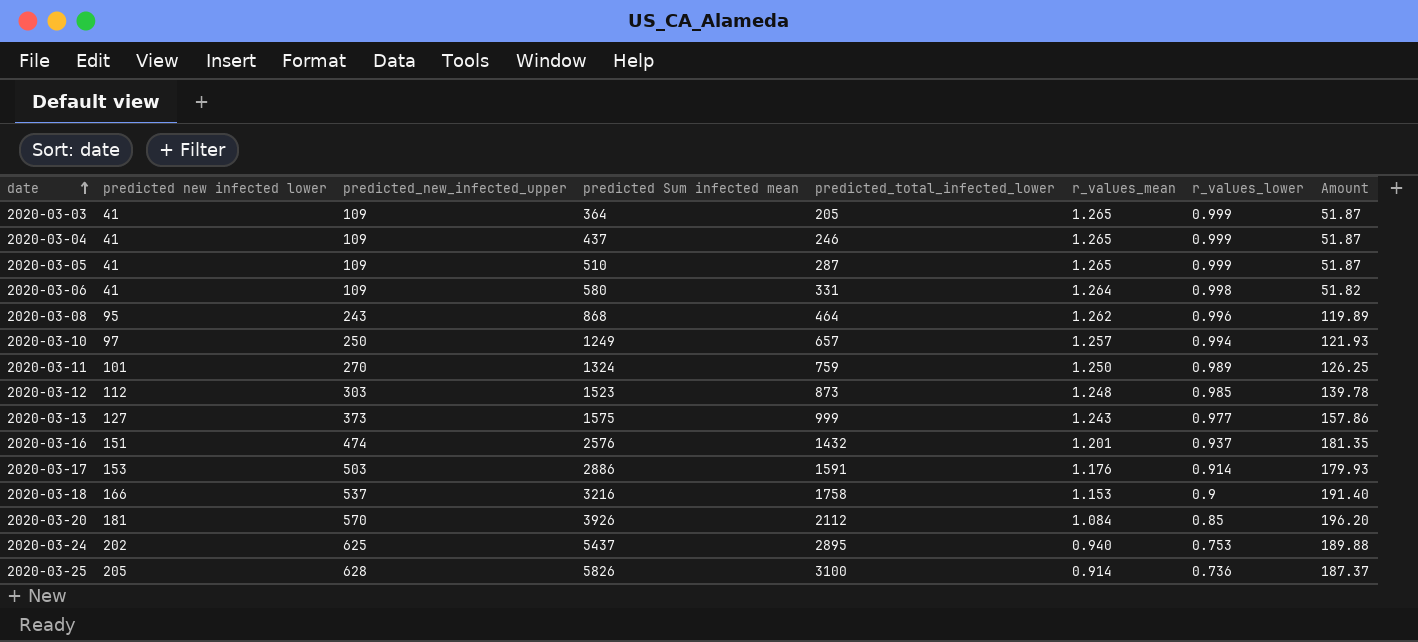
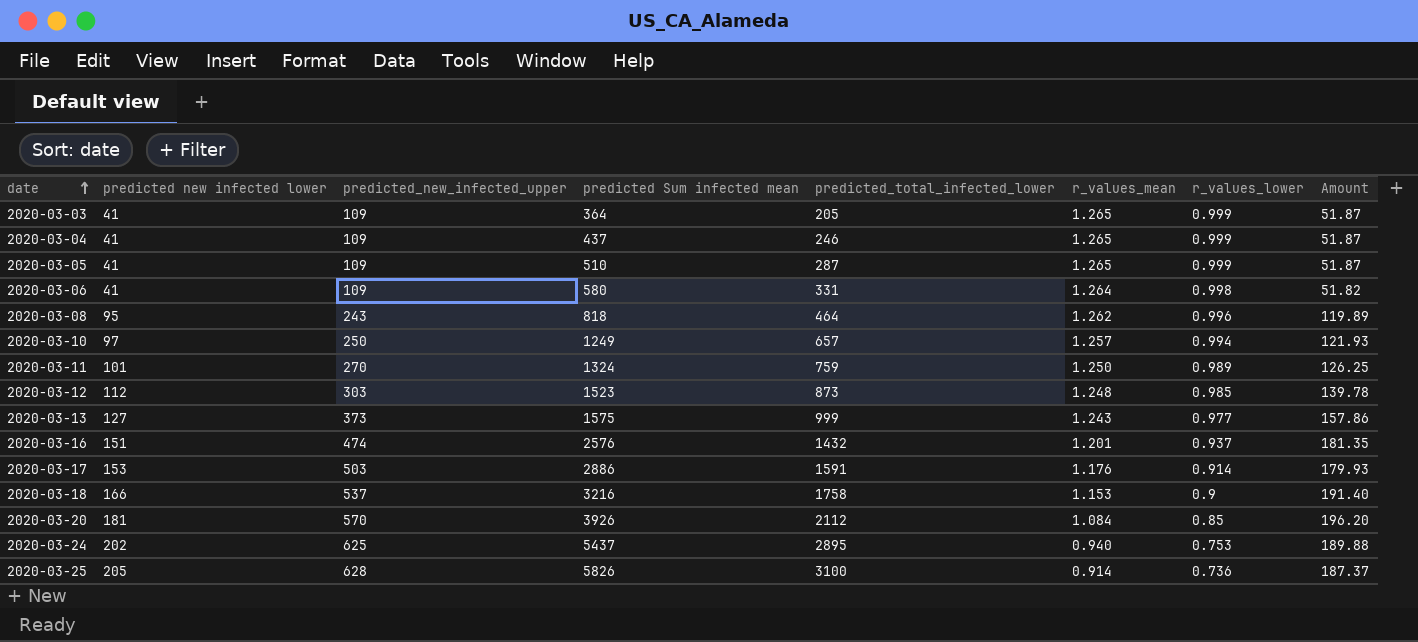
2020-03-08 | predicted Sum infected mean: 868 -> 818

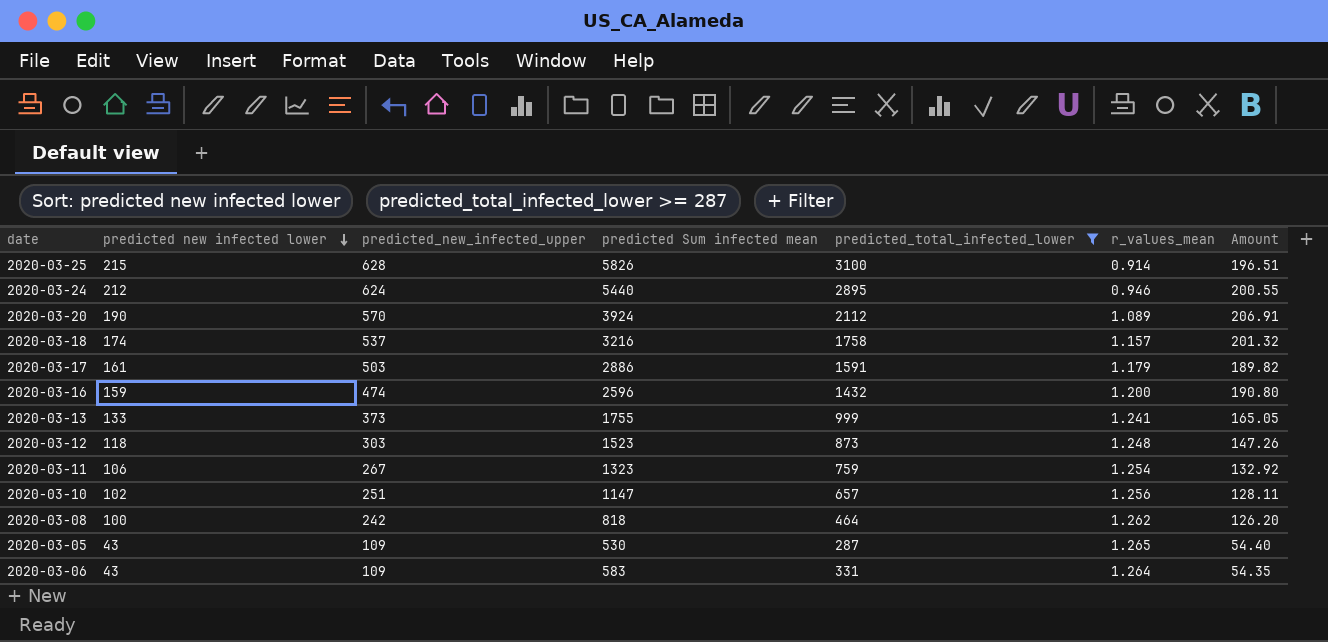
filter: none -> predicted_total_infected_lower >= 287
row order: date ascending -> predicted new infected lower descending
column r_values_lower | position: 7 -> none
2020-03-25 | predicted new infected lower: 205 -> 215
2020-03-25 | Amount: 187.37 -> 196.51
2020-03-24 | predicted new infected lower: 202 -> 212
2020-03-24 | predicted_new_infected_upper: 625 -> 624
2020-03-24 | predicted Sum infected mean: 5437 -> 5440
2020-03-24 | r_values_mean: 0.940 -> 0.946
2020-03-24 | Amount: 189.88 -> 200.55
2020-03-20 | predicted new infected lower: 181 -> 190
2020-03-20 | predicted Sum infected mean: 3926 -> 3924
2020-03-20 | r_values_mean: 1.084 -> 1.089
2020-03-20 | Amount: 196.20 -> 206.91
2020-03-18 | predicted new infected lower: 166 -> 174
2020-03-18 | r_values_mean: 1.153 -> 1.157
2020-03-18 | Amount: 191.40 -> 201.32
2020-03-17 | predicted new infected lower: 153 -> 161
2020-03-17 | r_values_mean: 1.176 -> 1.179
2020-03-17 | Amount: 179.93 -> 189.82
2020-03-16 | predicted new infected lower: 151 -> 159
2020-03-16 | predicted Sum infected mean: 2576 -> 2596
2020-03-16 | r_values_mean: 1.201 -> 1.200
2020-03-16 | Amount: 181.35 -> 190.80
2020-03-13 | predicted new infected lower: 127 -> 133
2020-03-13 | predicted Sum infected mean: 1575 -> 1755
2020-03-13 | r_values_mean: 1.243 -> 1.241
2020-03-13 | Amount: 157.86 -> 165.05
2020-03-12 | predicted new infected lower: 112 -> 118
2020-03-12 | Amount: 139.78 -> 147.26
2020-03-11 | predicted new infected lower: 101 -> 106
2020-03-11 | predicted_new_infected_upper: 270 -> 267
2020-03-11 | predicted Sum infected mean: 1324 -> 1323
2020-03-11 | r_values_mean: 1.250 -> 1.254
2020-03-11 | Amount: 126.25 -> 132.92
2020-03-10 | predicted new infected lower: 97 -> 102
2020-03-10 | predicted_new_infected_upper: 250 -> 251
2020-03-10 | predicted Sum infected mean: 1249 -> 1147
2020-03-10 | r_values_mean: 1.257 -> 1.256
2020-03-10 | Amount: 121.93 -> 128.11
2020-03-08 | predicted new infected lower: 95 -> 100
2020-03-08 | predicted_new_infected_upper: 243 -> 242
2020-03-08 | Amount: 119.89 -> 126.20
2020-03-05 | predicted new infected lower: 41 -> 43
2020-03-05 | predicted Sum infected mean: 510 -> 530
2020-03-05 | Amount: 51.87 -> 54.40
2020-03-06 | predicted new infected lower: 41 -> 43
2020-03-06 | predicted Sum infected mean: 580 -> 583
2020-03-06 | Amount: 51.82 -> 54.35

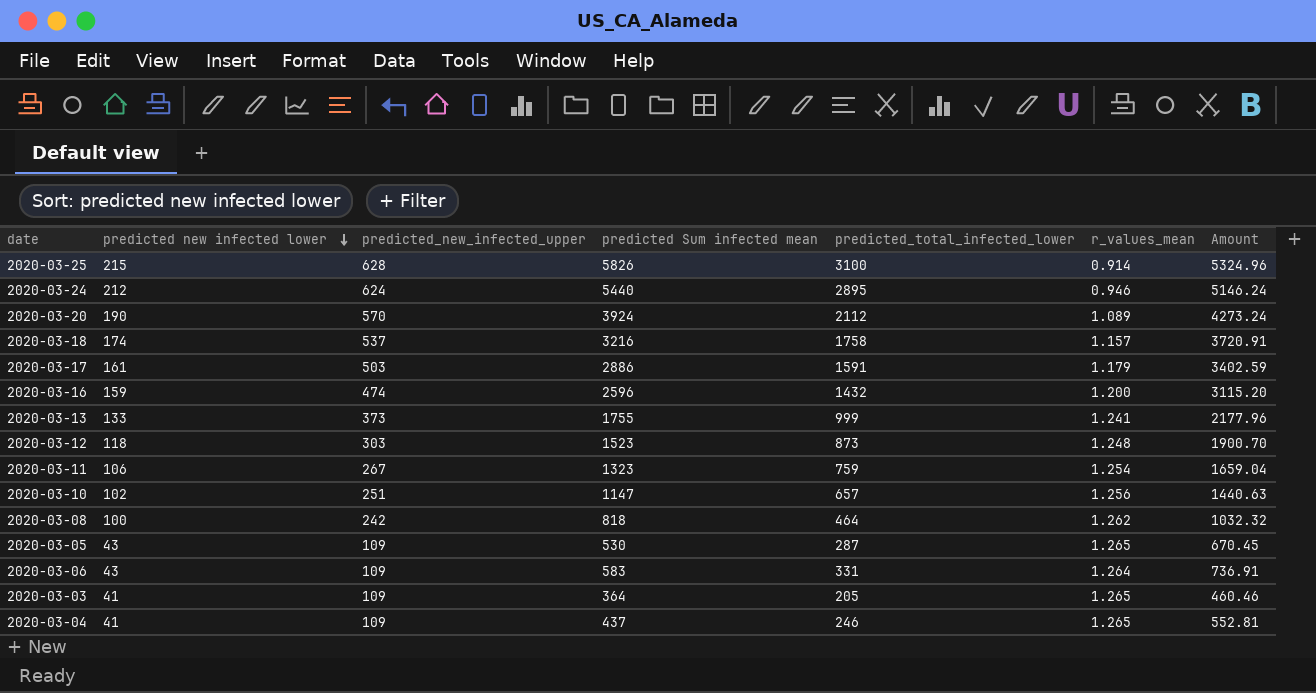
filter: predicted_total_infected_lower >= 287 -> none
column Amount | formula: [predicted new infected lower] * [r_values_mean] -> [predicted Sum infected mean] * [r_values_mean]

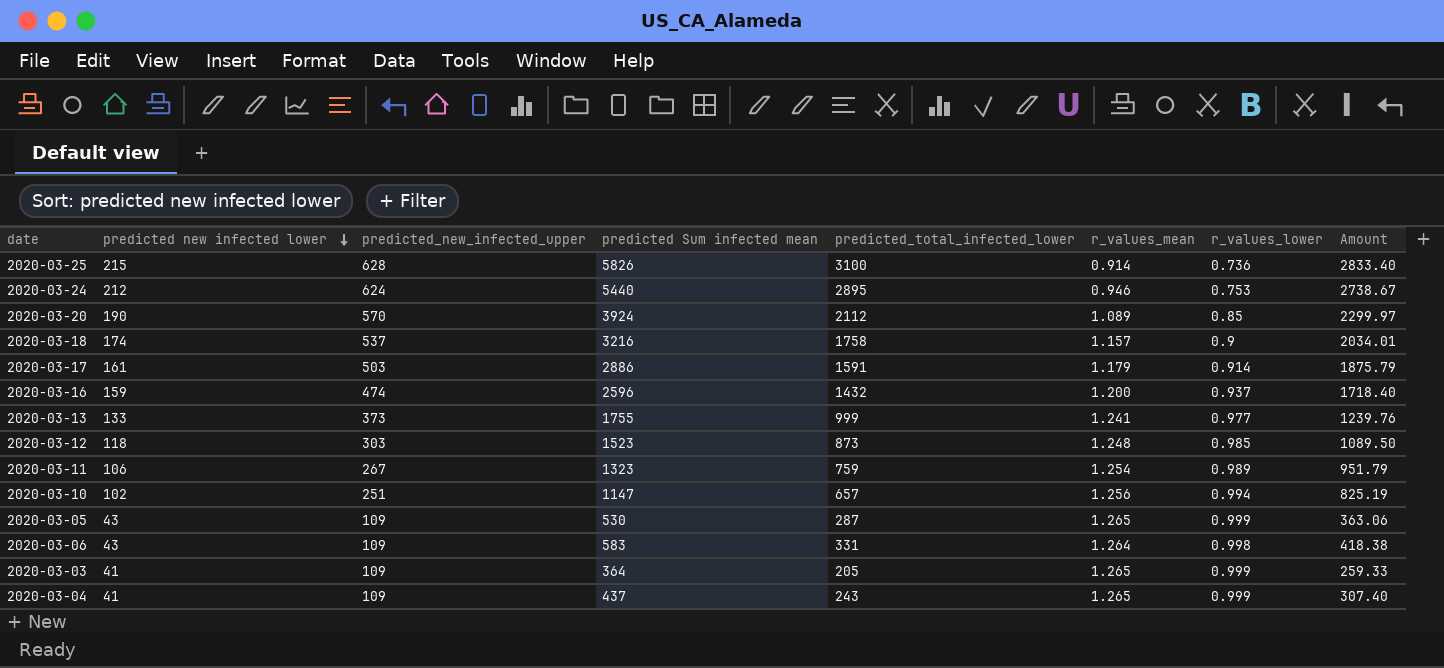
column r_values_lower | position: none -> 7
column Amount | formula: [predicted Sum infected mean] * [r_values_mean] -> [predicted_total_infected_lower] * [r_values_mean]
row 2020-03-08: 100 | 242 | 818 | 464 | 1.262 | 1032.32 -> none
2020-03-04 | predicted_total_infected_lower: 246 -> 243

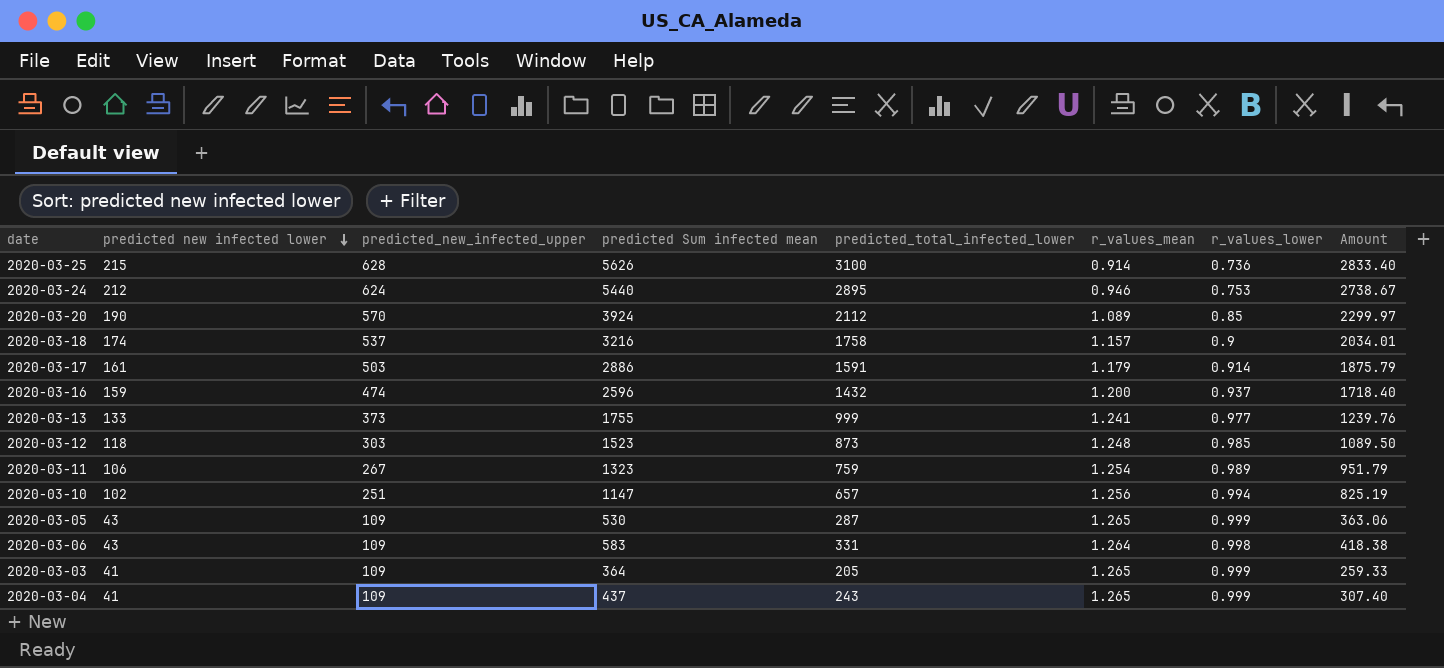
2020-03-25 | predicted Sum infected mean: 5826 -> 5626

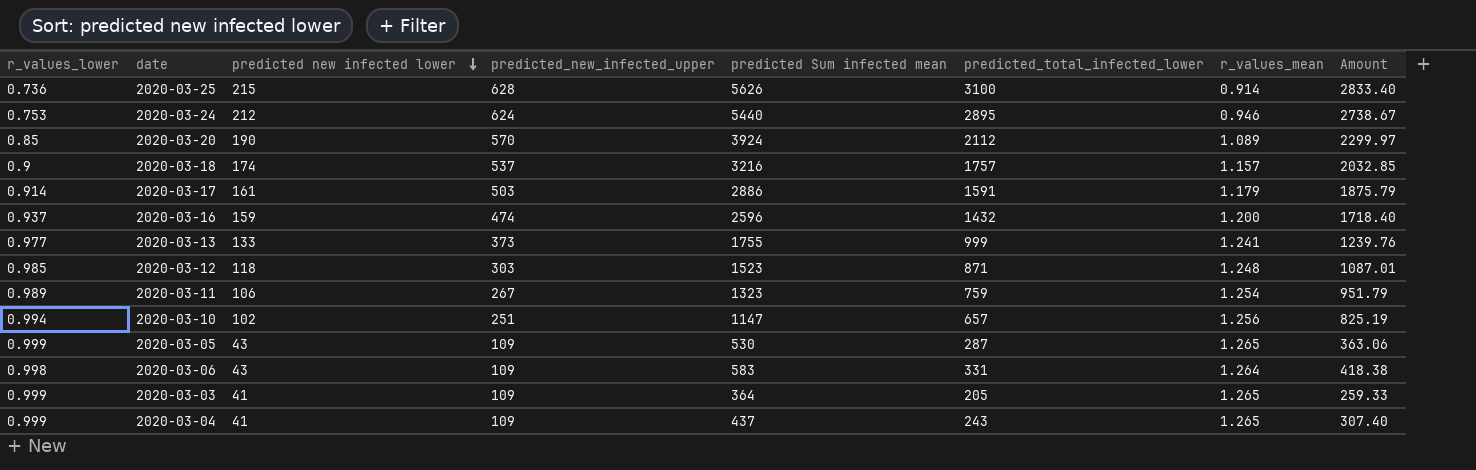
column r_values_lower | position: 7 -> 1
2020-03-18 | predicted_total_infected_lower: 1758 -> 1757
2020-03-18 | Amount: 2034.01 -> 2032.85
2020-03-12 | predicted_total_infected_lower: 873 -> 871
2020-03-12 | Amount: 1089.50 -> 1087.01

